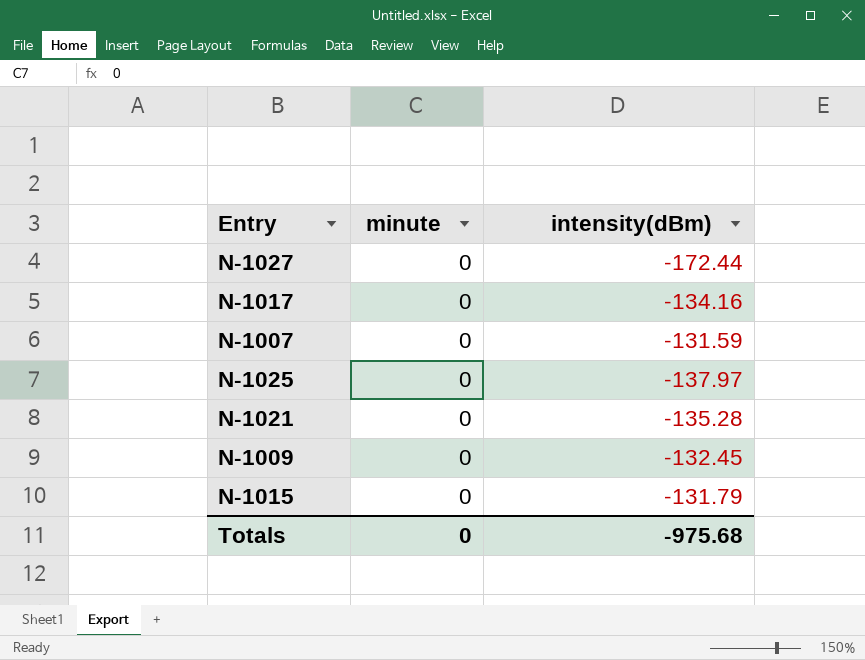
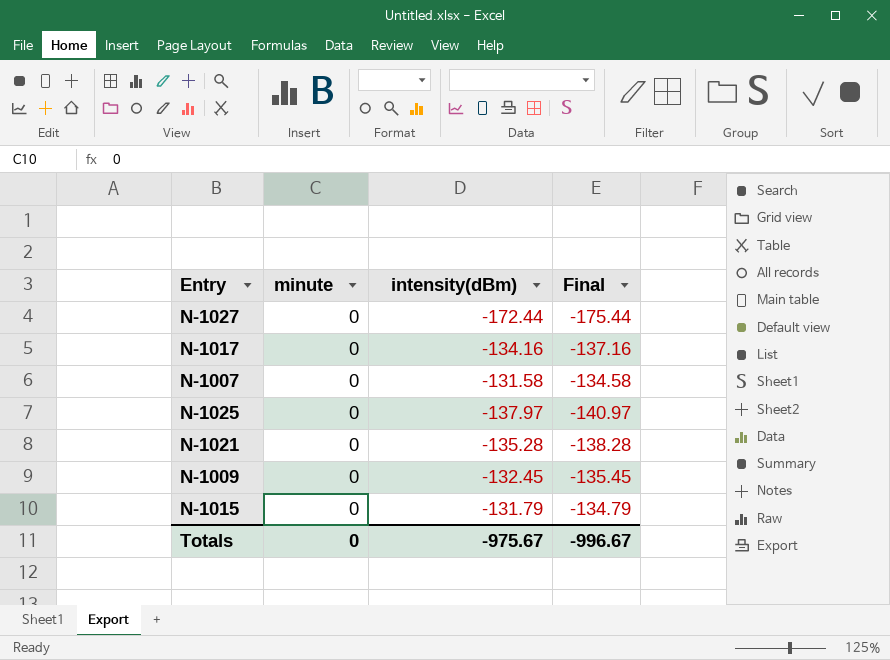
column Final | formula: none -> [intensity(dBm)] - 3
N-1007 | intensity(dBm): -131.59 -> -131.58
Totals | intensity(dBm): -975.68 -> -975.67

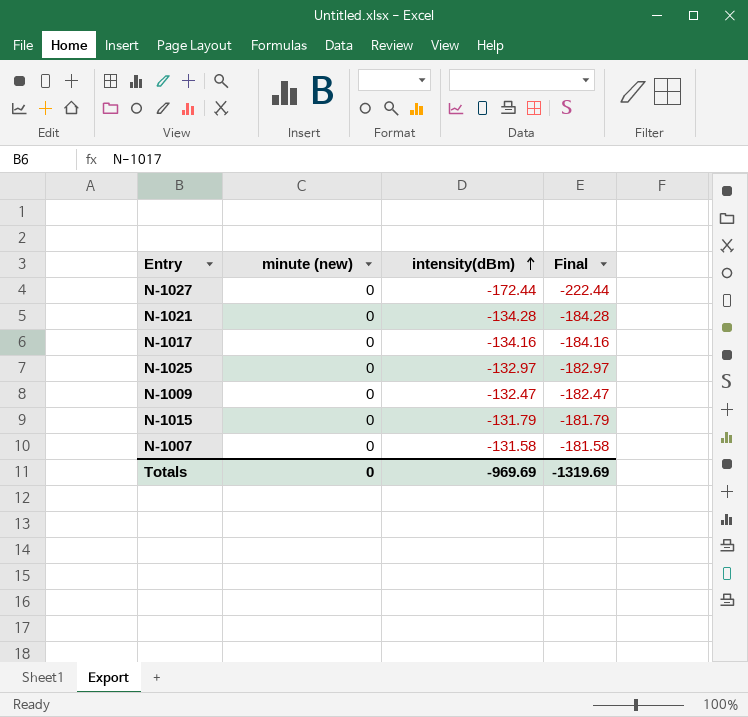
row order: none -> intensity(dBm) ascending
column name: minute -> minute (new)
column Final | formula: [intensity(dBm)] - 3 -> [intensity(dBm)] - 50
N-1021 | intensity(dBm): -135.28 -> -134.28
N-1025 | intensity(dBm): -137.97 -> -132.97
N-1009 | intensity(dBm): -132.45 -> -132.47
Totals | intensity(dBm): -975.67 -> -969.69
Totals | Final: -996.67 -> -1319.69

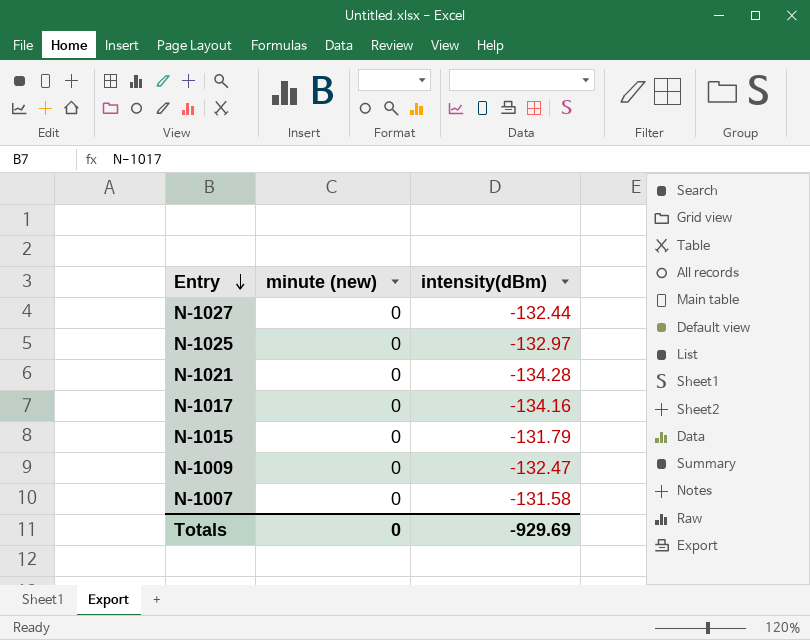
row order: intensity(dBm) ascending -> Entry descending
column Final | formula: [intensity(dBm)] - 50 -> none
N-1027 | intensity(dBm): -172.44 -> -132.44
Totals | intensity(dBm): -969.69 -> -929.69

